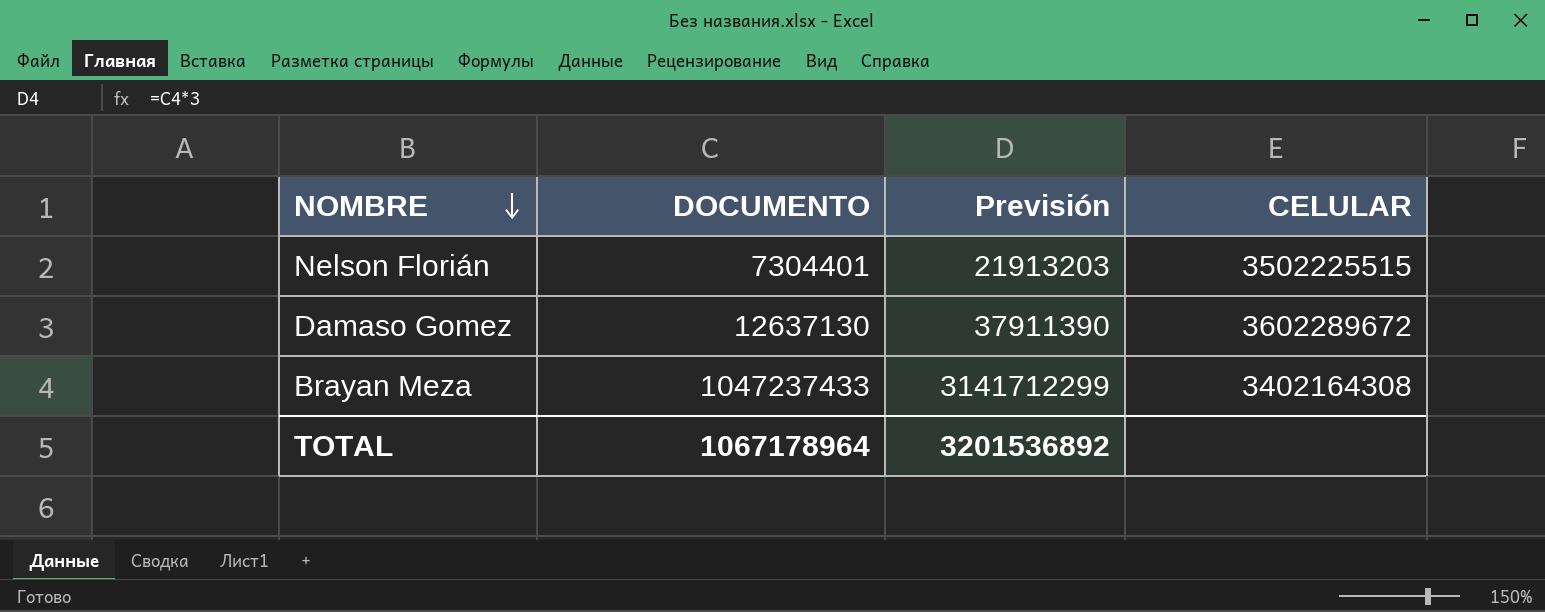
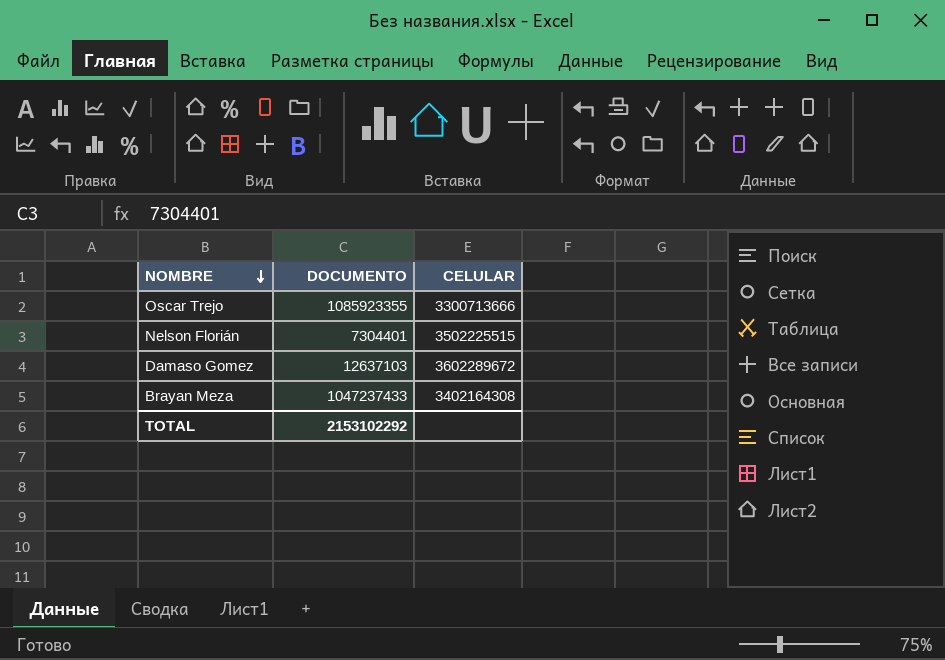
column Previsión | formula: [DOCUMENTO] * 3 -> none
row Oscar Trejo: none -> 1085923355 | 3300713666
Damaso Gomez | DOCUMENTO: 12637130 -> 12637103
TOTAL | DOCUMENTO: 1067178964 -> 2153102292

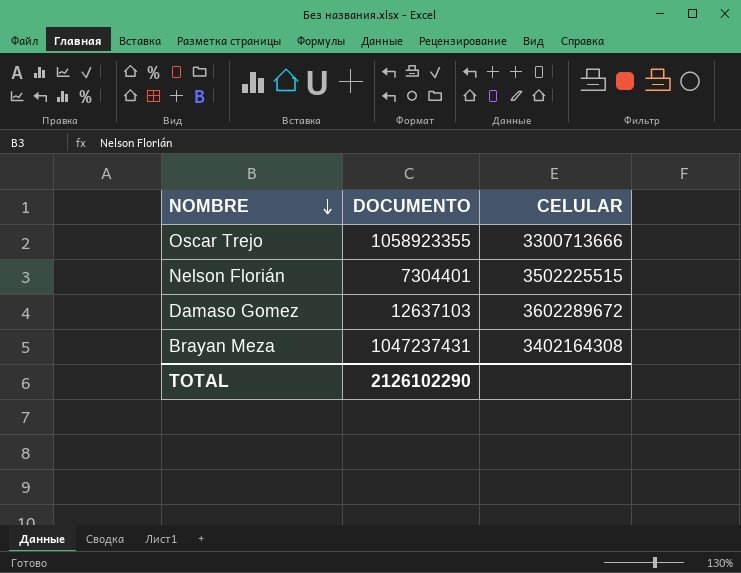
Oscar Trejo | DOCUMENTO: 1085923355 -> 1058923355
Brayan Meza | DOCUMENTO: 1047237433 -> 1047237431
TOTAL | DOCUMENTO: 2153102292 -> 2126102290

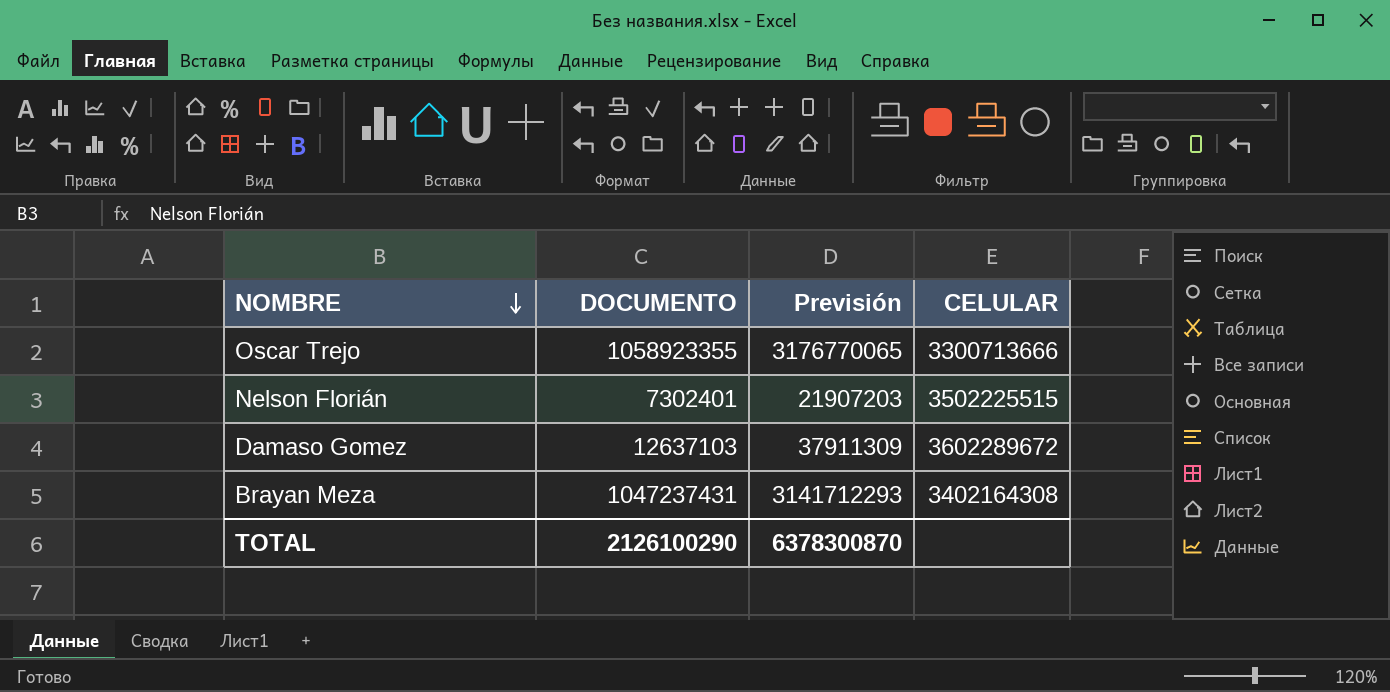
column Previsión | formula: none -> [DOCUMENTO] * 3
Nelson Florián | DOCUMENTO: 7304401 -> 7302401
TOTAL | DOCUMENTO: 2126102290 -> 2126100290

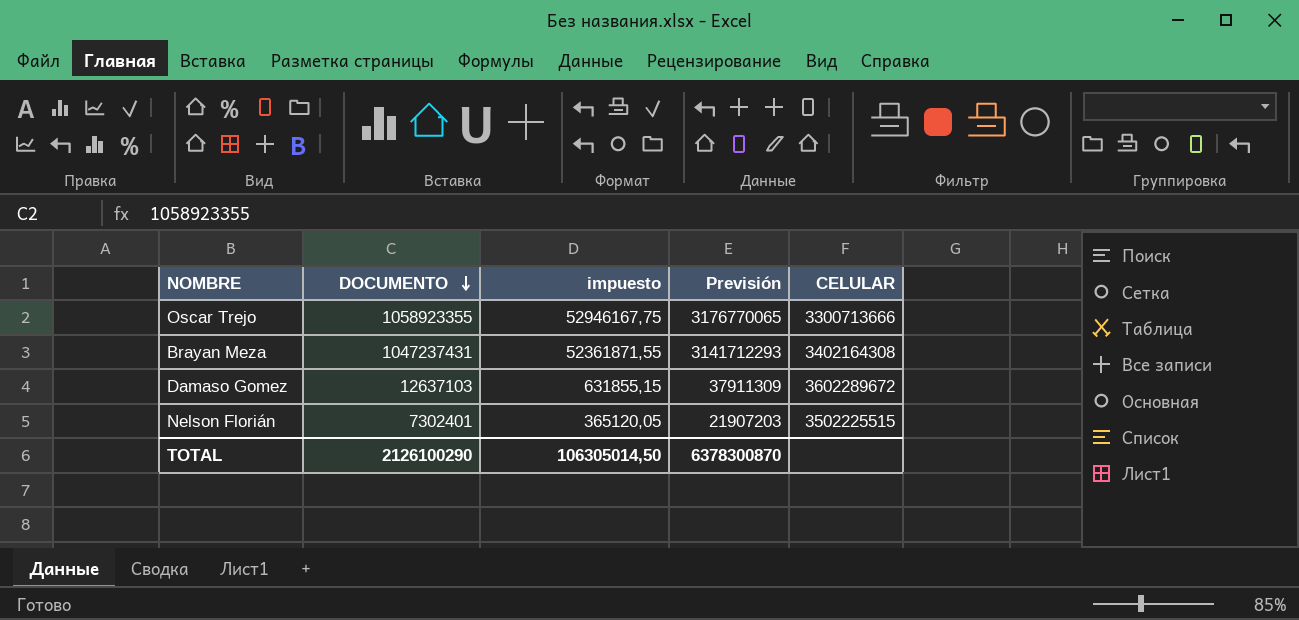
row order: NOMBRE descending -> DOCUMENTO descending
column impuesto | formula: none -> [DOCUMENTO] * 0,05

